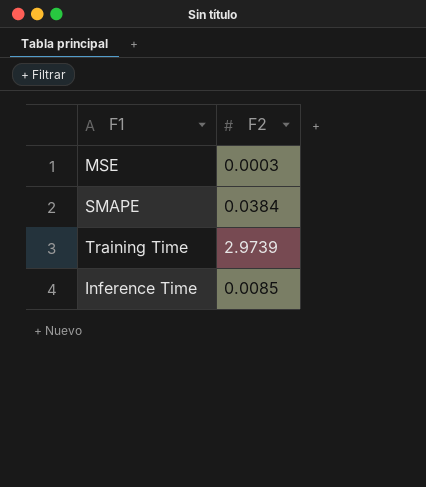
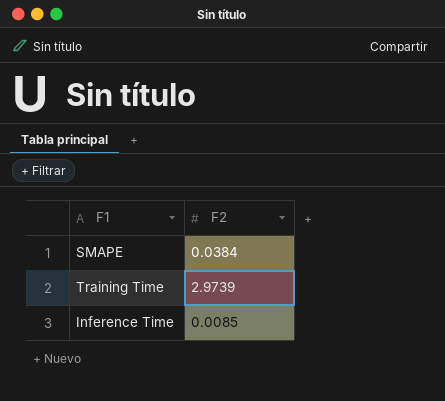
row MSE: 0.0003 -> none

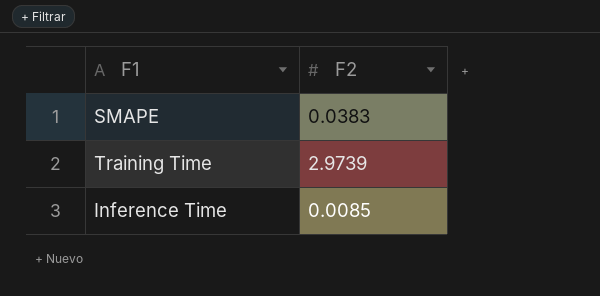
SMAPE | F2: 0.0384 -> 0.0383

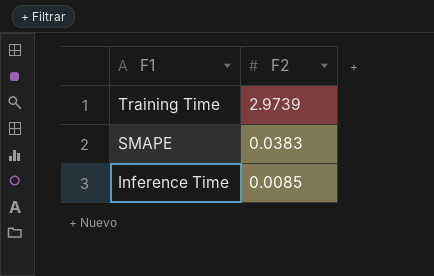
row order: none -> F1 descending

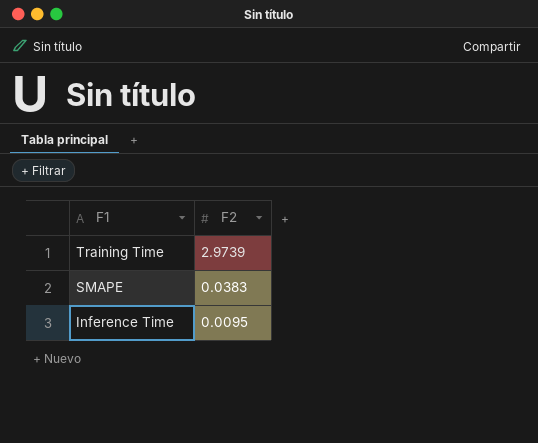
Inference Time | F2: 0.0085 -> 0.0095

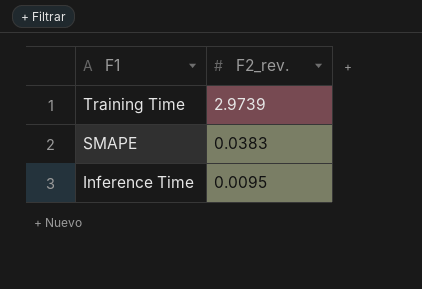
column name: F2 -> F2_rev.

